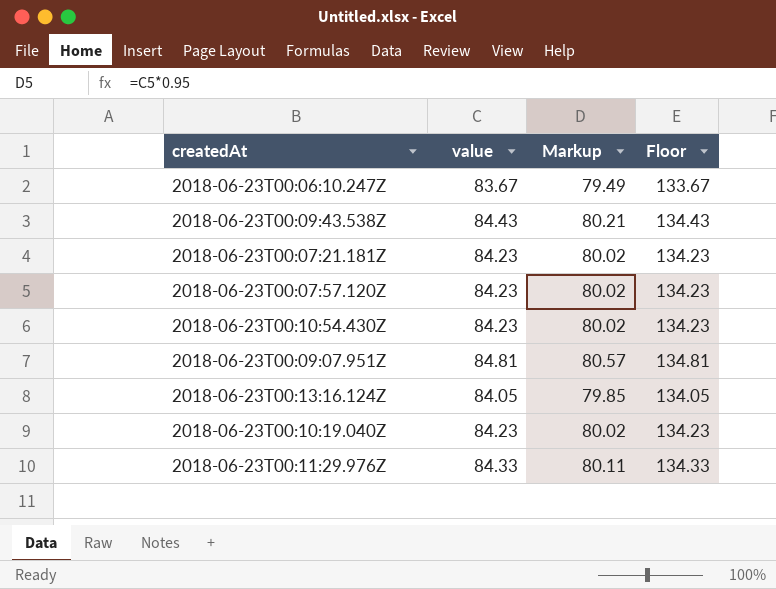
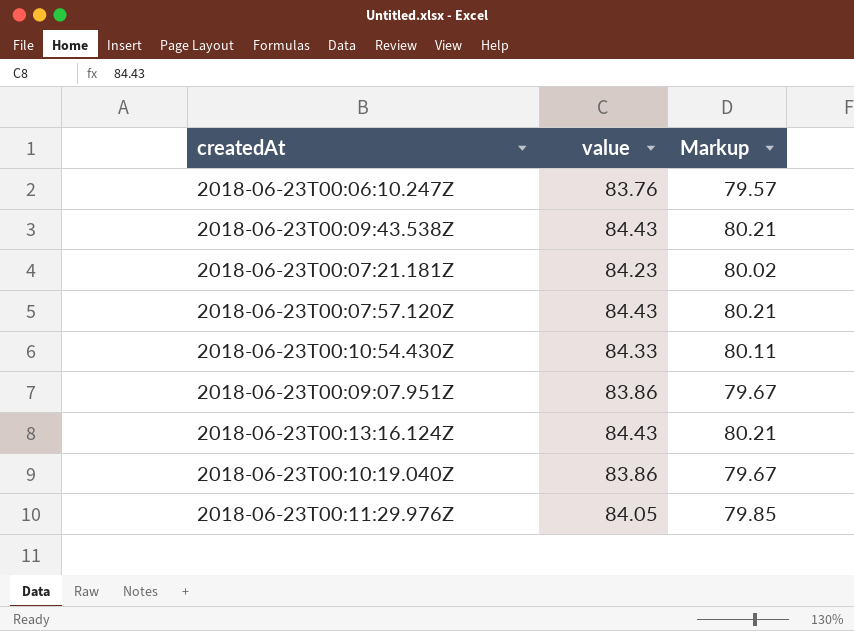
column Floor | formula: [value] + 50 -> none
2018-06-23T00:06:10.247Z | value: 83.67 -> 83.76
2018-06-23T00:06:10.247Z | Markup: 79.49 -> 79.57
2018-06-23T00:07:57.120Z | value: 84.23 -> 84.43
2018-06-23T00:07:57.120Z | Markup: 80.02 -> 80.21
2018-06-23T00:10:54.430Z | value: 84.23 -> 84.33
2018-06-23T00:10:54.430Z | Markup: 80.02 -> 80.11
2018-06-23T00:09:07.951Z | value: 84.81 -> 83.86
2018-06-23T00:09:07.951Z | Markup: 80.57 -> 79.67
2018-06-23T00:13:16.124Z | value: 84.05 -> 84.43
2018-06-23T00:13:16.124Z | Markup: 79.85 -> 80.21
2018-06-23T00:10:19.040Z | value: 84.23 -> 83.86
2018-06-23T00:10:19.040Z | Markup: 80.02 -> 79.67
2018-06-23T00:11:29.976Z | value: 84.33 -> 84.05
2018-06-23T00:11:29.976Z | Markup: 80.11 -> 79.85

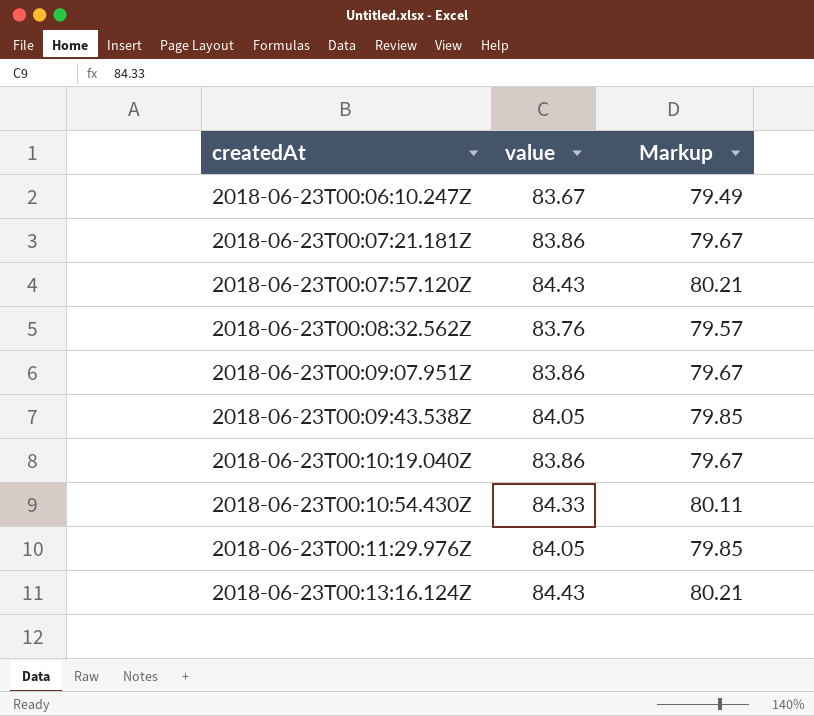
row order: none -> createdAt ascending
2018-06-23T00:06:10.247Z | value: 83.76 -> 83.67
2018-06-23T00:06:10.247Z | Markup: 79.57 -> 79.49
2018-06-23T00:07:21.181Z | value: 84.23 -> 83.86
2018-06-23T00:07:21.181Z | Markup: 80.02 -> 79.67
row 2018-06-23T00:08:32.562Z: none -> 83.76 | 79.57
2018-06-23T00:09:43.538Z | value: 84.43 -> 84.05
2018-06-23T00:09:43.538Z | Markup: 80.21 -> 79.85

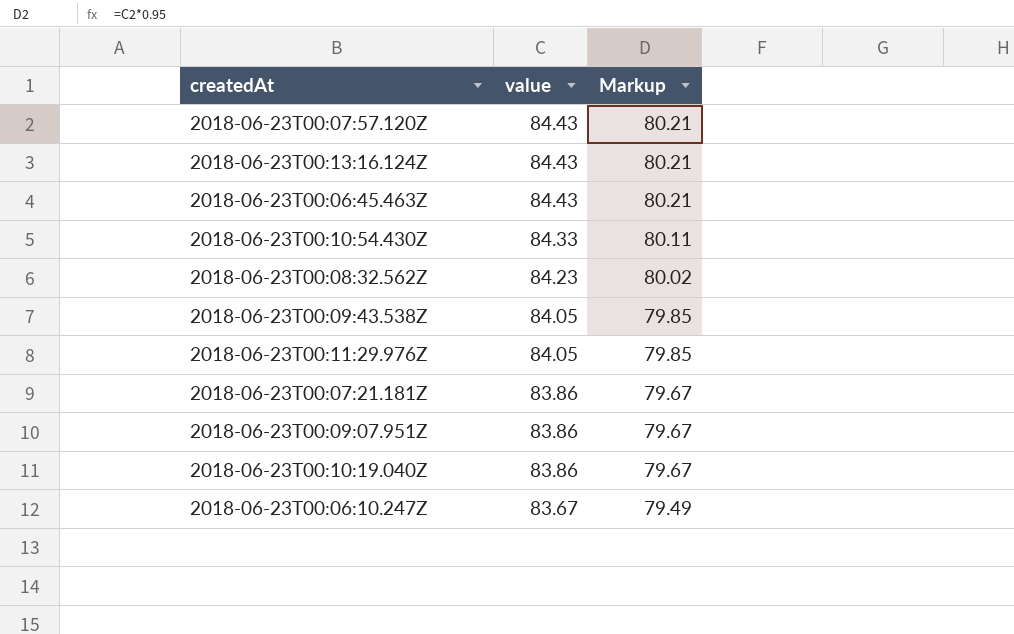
row order: createdAt ascending -> value descending
row 2018-06-23T00:06:45.463Z: none -> 84.43 | 80.21
2018-06-23T00:08:32.562Z | value: 83.76 -> 84.23
2018-06-23T00:08:32.562Z | Markup: 79.57 -> 80.02

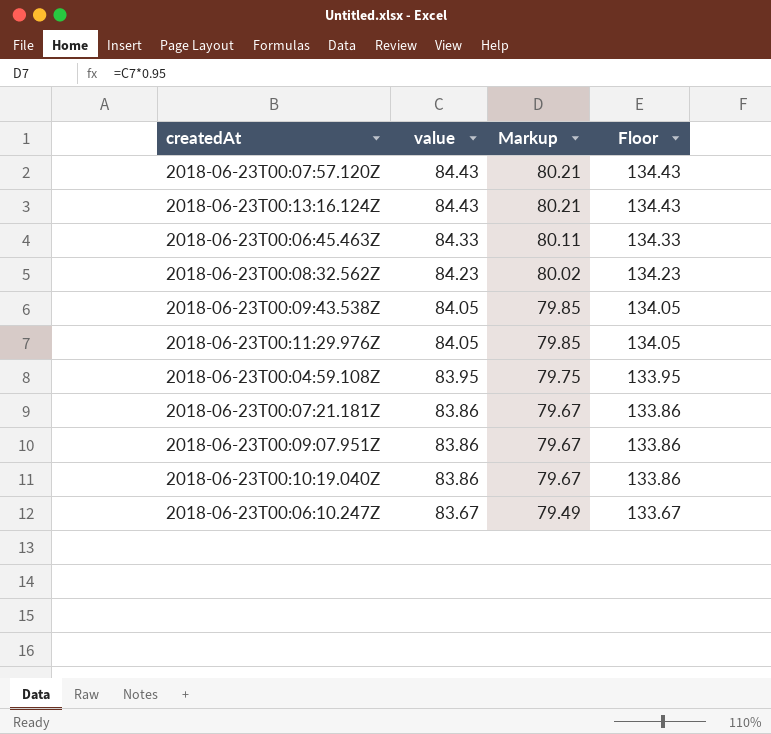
column Floor | formula: none -> [value] + 50
row 2018-06-23T00:10:54.430Z: 84.33 | 80.11 -> none
2018-06-23T00:06:45.463Z | value: 84.43 -> 84.33
2018-06-23T00:06:45.463Z | Markup: 80.21 -> 80.11
row 2018-06-23T00:04:59.108Z: none -> 83.95 | 79.75 | 133.95

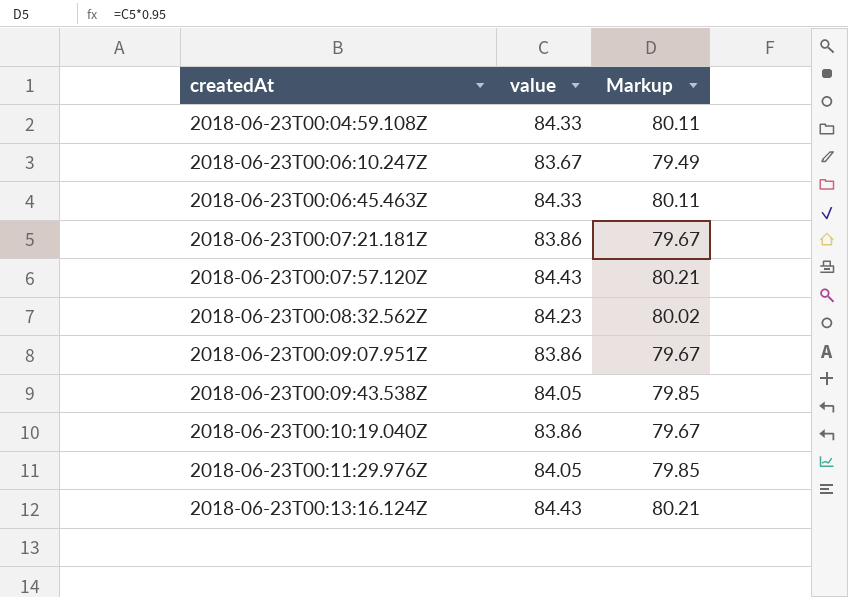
row order: value descending -> createdAt ascending
column Floor | formula: [value] + 50 -> none
2018-06-23T00:04:59.108Z | value: 83.95 -> 84.33
2018-06-23T00:04:59.108Z | Markup: 79.75 -> 80.11

